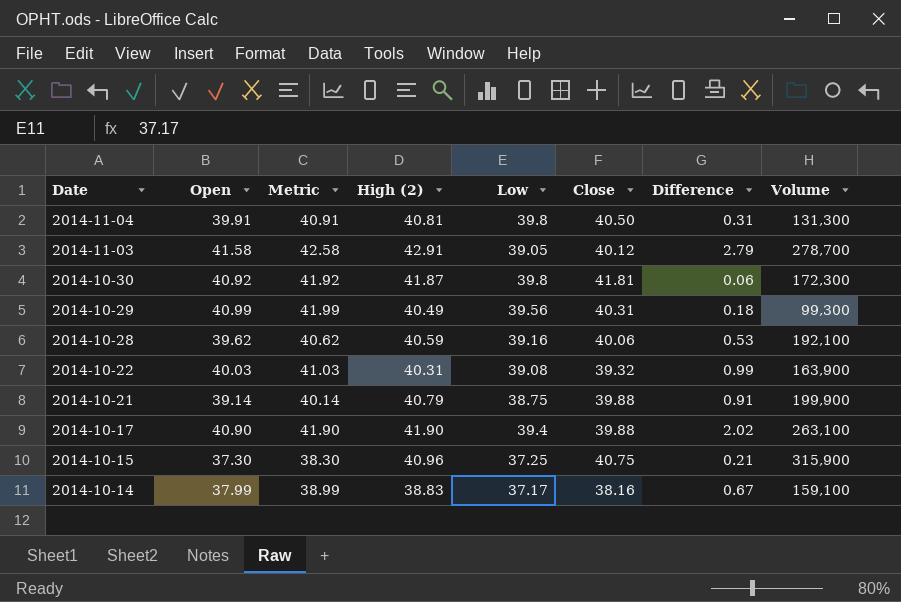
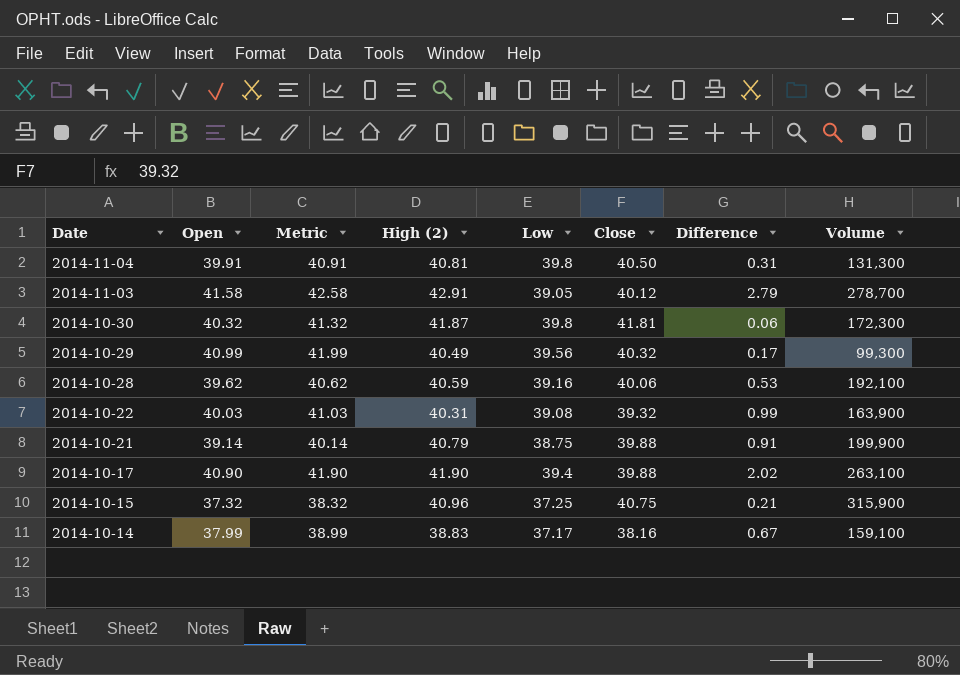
2014-10-30 | Open: 40.92 -> 40.32
2014-10-30 | Metric: 41.92 -> 41.32
2014-10-29 | Close: 40.31 -> 40.32
2014-10-29 | Difference: 0.18 -> 0.17
2014-10-15 | Open: 37.30 -> 37.32
2014-10-15 | Metric: 38.30 -> 38.32

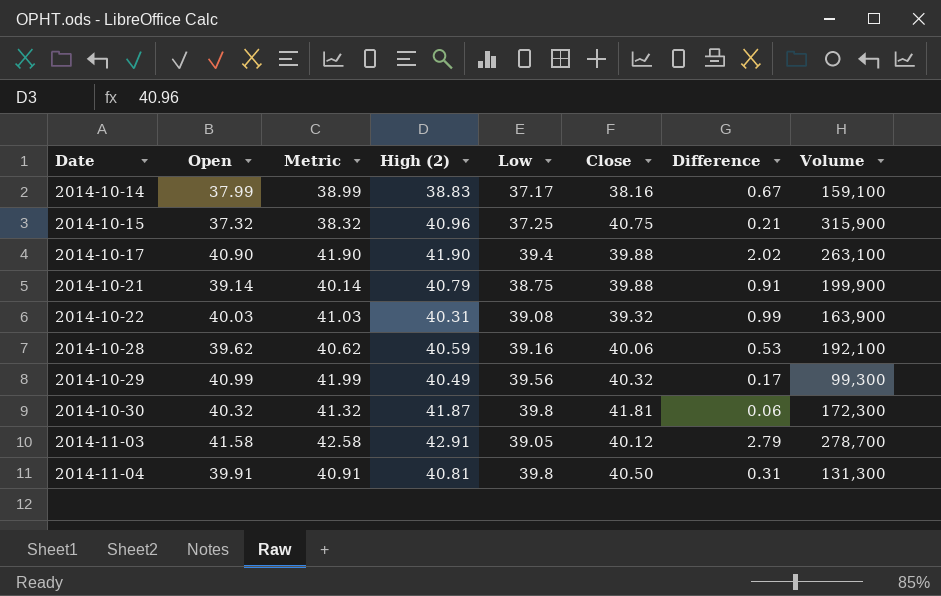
row order: Date descending -> Date ascending

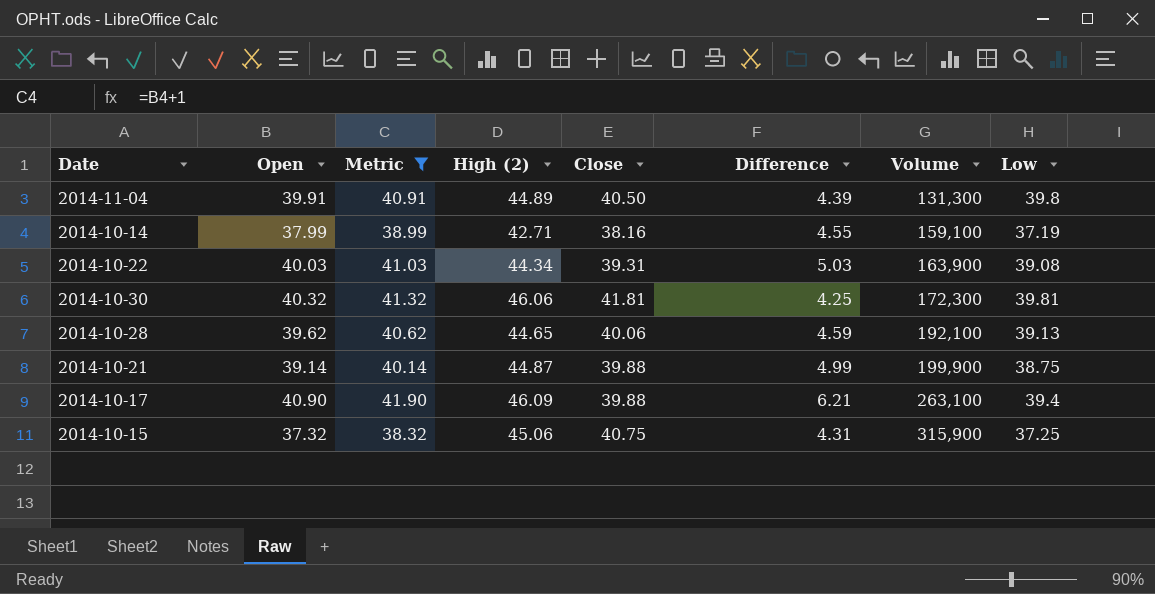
filter: none -> Metric <= 41.90
row order: Date ascending -> Volume ascending
column Low | position: 5 -> 8
2014-11-04 | High (2): 40.81 -> 44.89
2014-11-04 | Difference: 0.31 -> 4.39
2014-10-14 | High (2): 38.83 -> 42.71
2014-10-14 | Difference: 0.67 -> 4.55
2014-10-14 | Low: 37.17 -> 37.19
2014-10-22 | High (2): 40.31 -> 44.34
2014-10-22 | Close: 39.32 -> 39.31
2014-10-22 | Difference: 0.99 -> 5.03
2014-10-30 | High (2): 41.87 -> 46.06
2014-10-30 | Difference: 0.06 -> 4.25
2014-10-30 | Low: 39.8 -> 39.81
2014-10-28 | High (2): 40.59 -> 44.65
2014-10-28 | Difference: 0.53 -> 4.59
2014-10-28 | Low: 39.16 -> 39.13
2014-10-21 | High (2): 40.79 -> 44.87
2014-10-21 | Difference: 0.91 -> 4.99
2014-10-17 | High (2): 41.90 -> 46.09
2014-10-17 | Difference: 2.02 -> 6.21
2014-10-15 | High (2): 40.96 -> 45.06
2014-10-15 | Difference: 0.21 -> 4.31

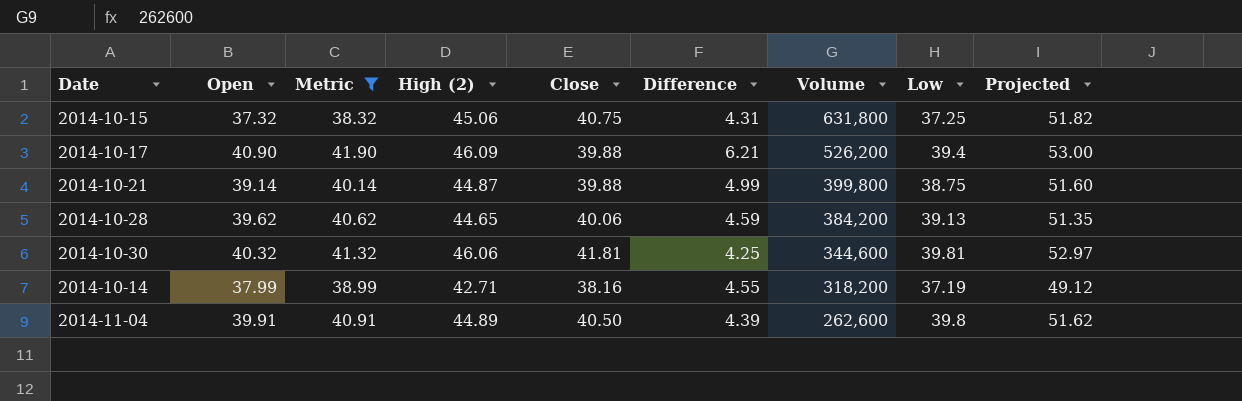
row order: Volume ascending -> Volume descending
column Projected | formula: none -> [High (2)] * 1.15
row 2014-10-22: 40.03 | 41.03 | 44.34 | 39.31 | 5.03 | 163,900 | 39.08 -> none
2014-10-15 | Volume: 315,900 -> 631,800
2014-10-17 | Volume: 263,100 -> 526,200
2014-10-21 | Volume: 199,900 -> 399,800
2014-10-28 | Volume: 192,100 -> 384,200
2014-10-30 | Volume: 172,300 -> 344,600
2014-10-14 | Volume: 159,100 -> 318,200
2014-11-04 | Volume: 131,300 -> 262,600

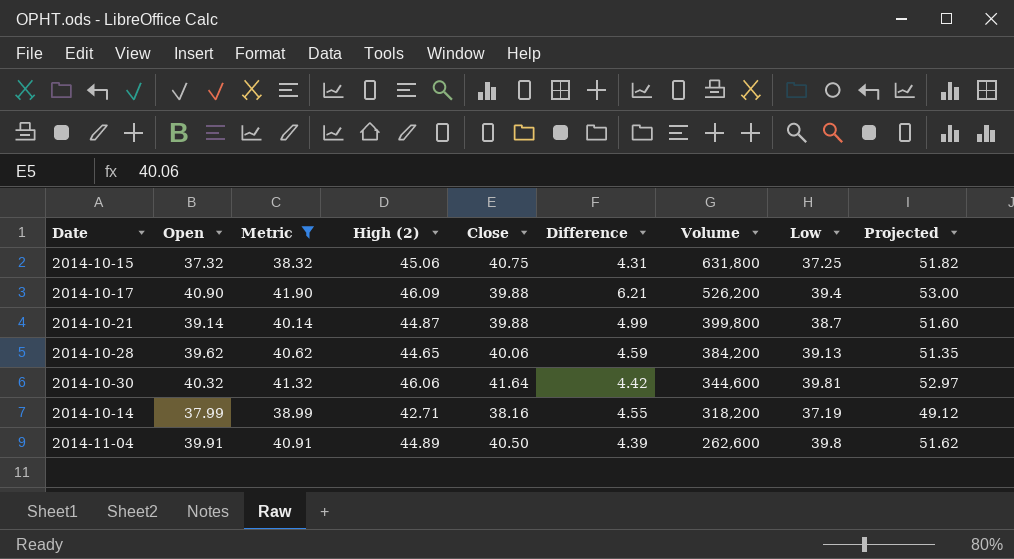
2014-10-21 | Low: 38.75 -> 38.7
2014-10-30 | Close: 41.81 -> 41.64
2014-10-30 | Difference: 4.25 -> 4.42

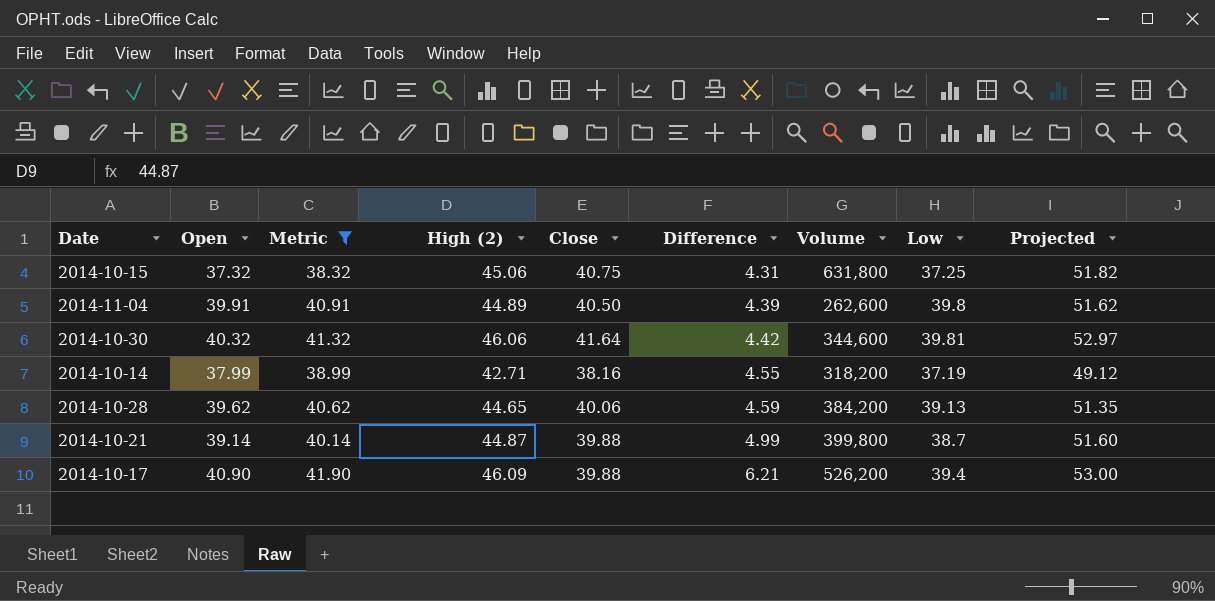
row order: Volume descending -> Difference ascending

